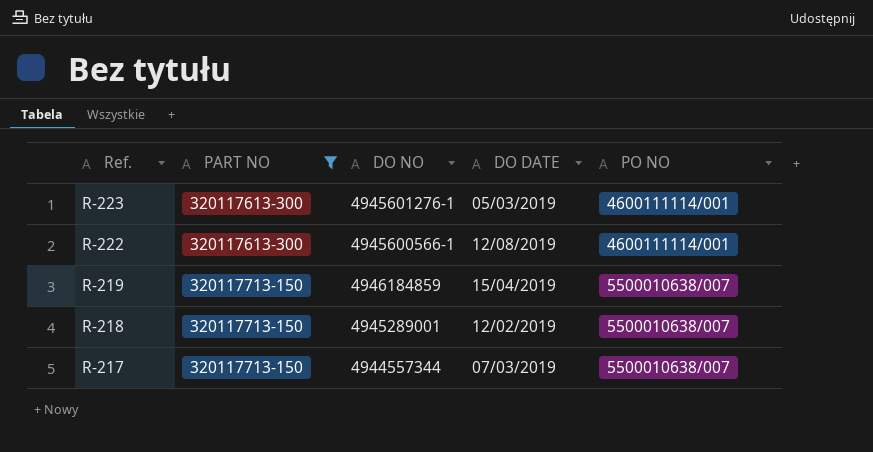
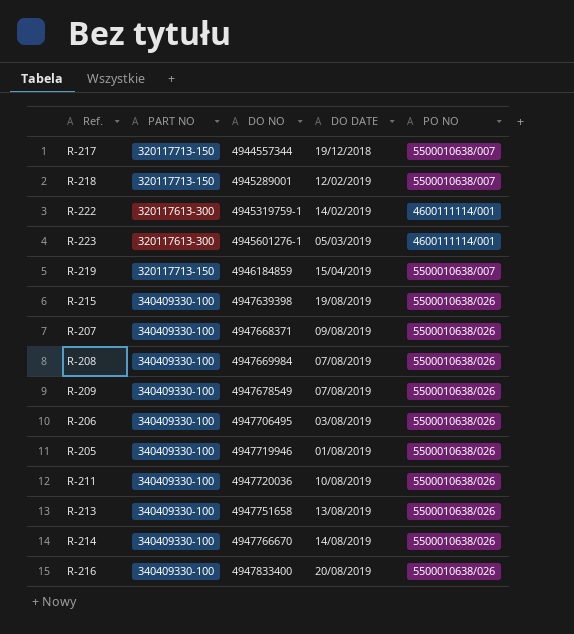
filter: PART NO != 340409330-100 -> none
row order: Ref. descending -> DO NO ascending
R-217 | DO DATE: 07/03/2019 -> 19/12/2018
R-222 | DO NO: 4945600566-1 -> 4945319759-1
R-222 | DO DATE: 12/08/2019 -> 14/02/2019

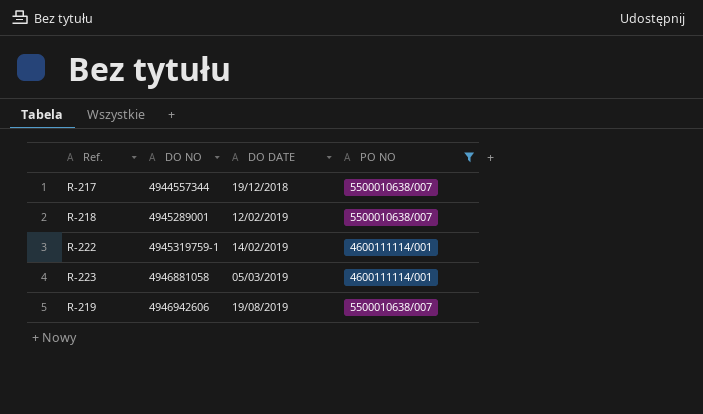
filter: none -> PO NO != 5500010638/026
column PART NO | position: 2 -> none
R-223 | DO NO: 4945601276-1 -> 4946881058
R-219 | DO NO: 4946184859 -> 4946942606
R-219 | DO DATE: 15/04/2019 -> 19/08/2019

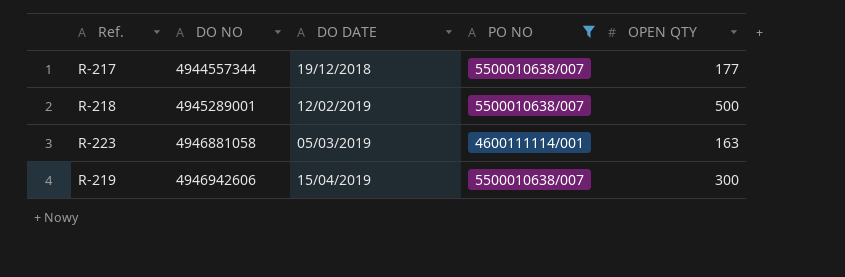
column OPEN QTY | position: none -> 5
row R-222: 4945319759-1 | 14/02/2019 | 4600111114/001 -> none
R-219 | DO DATE: 19/08/2019 -> 15/04/2019

